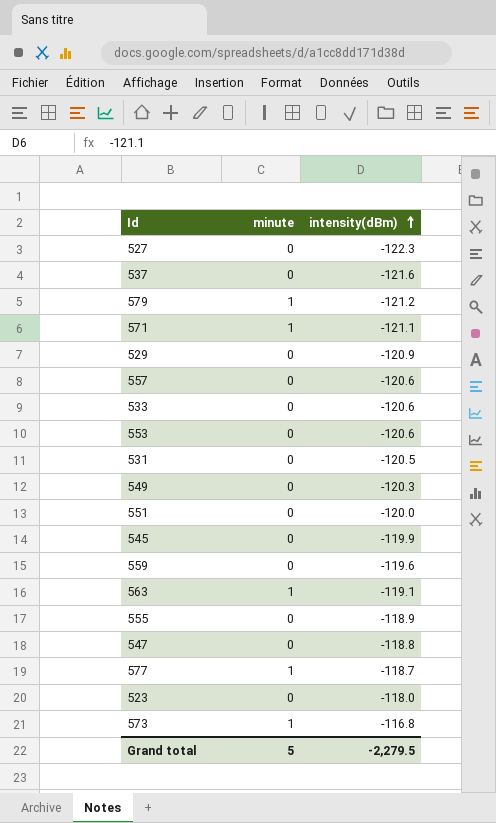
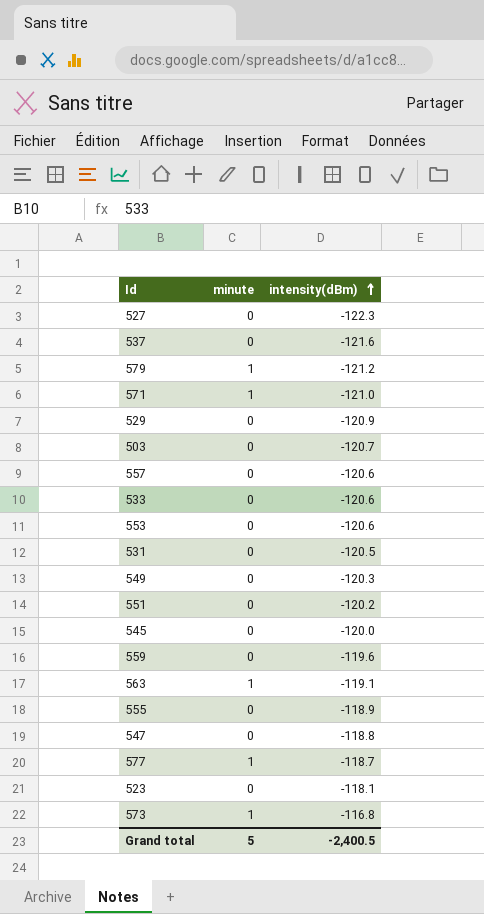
571 | intensity(dBm): -121.1 -> -121.0
row 503: none -> 0 | -120.7
551 | intensity(dBm): -120.0 -> -120.2
545 | intensity(dBm): -119.9 -> -120.0
523 | intensity(dBm): -118.0 -> -118.1
Grand total | intensity(dBm): -2,279.5 -> -2,400.5

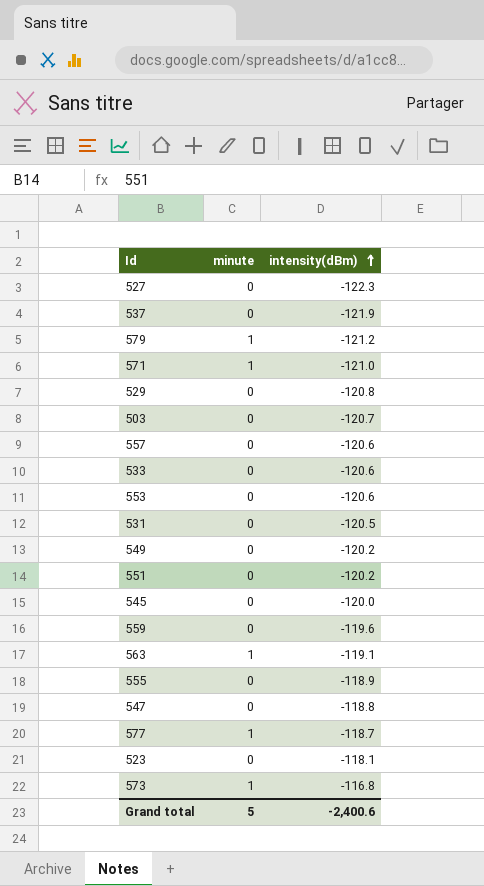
537 | intensity(dBm): -121.6 -> -121.9
529 | intensity(dBm): -120.9 -> -120.8
549 | intensity(dBm): -120.3 -> -120.2
Grand total | intensity(dBm): -2,400.5 -> -2,400.6

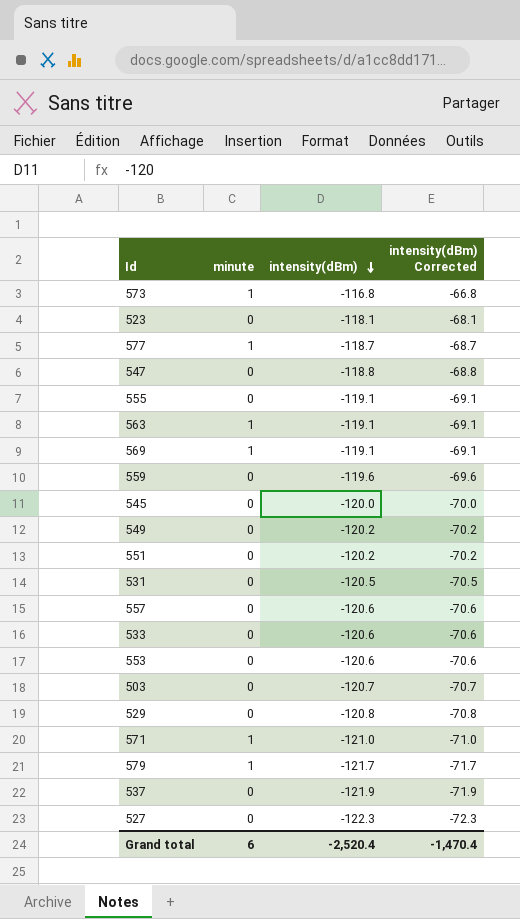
row order: intensity(dBm) ascending -> intensity(dBm) descending
column intensity(dBm) Corrected | formula: none -> [intensity(dBm)] + 50
555 | intensity(dBm): -118.9 -> -119.1
row 569: none -> 1 | -119.1 | -69.1
579 | intensity(dBm): -121.2 -> -121.7
Grand total | minute: 5 -> 6
Grand total | intensity(dBm): -2,400.6 -> -2,520.4

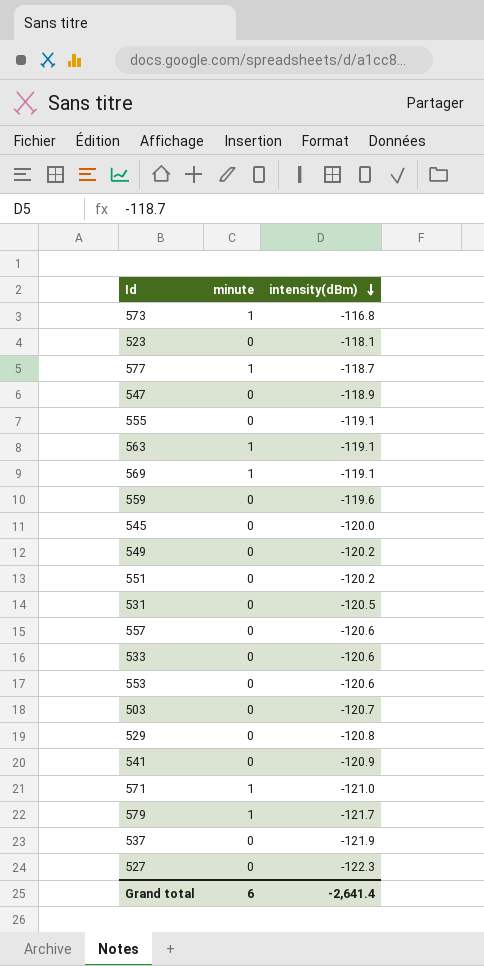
column intensity(dBm) Corrected | formula: [intensity(dBm)] + 50 -> none
547 | intensity(dBm): -118.8 -> -118.9
row 541: none -> 0 | -120.9
Grand total | intensity(dBm): -2,520.4 -> -2,641.4

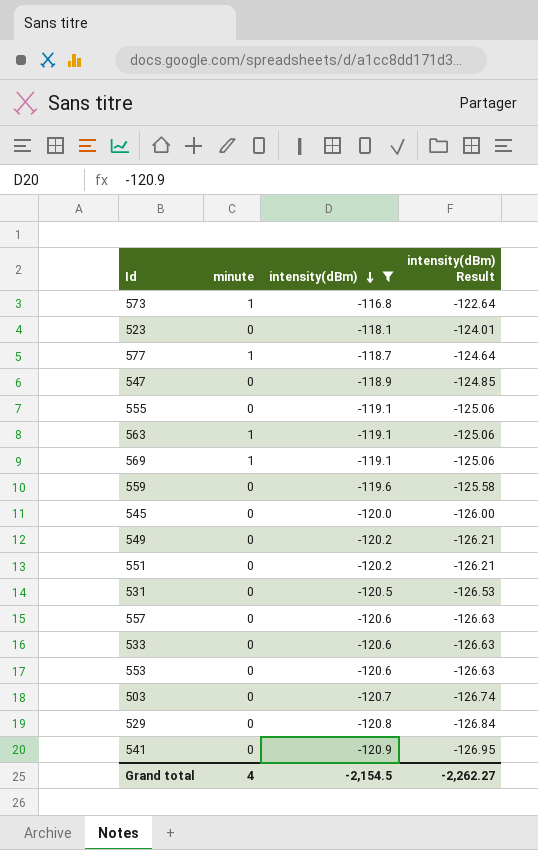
filter: none -> intensity(dBm) >= -120.9
column intensity(dBm) Result | formula: none -> [intensity(dBm)] * 1.05
Grand total | minute: 6 -> 4
Grand total | intensity(dBm): -2,641.4 -> -2,154.5

